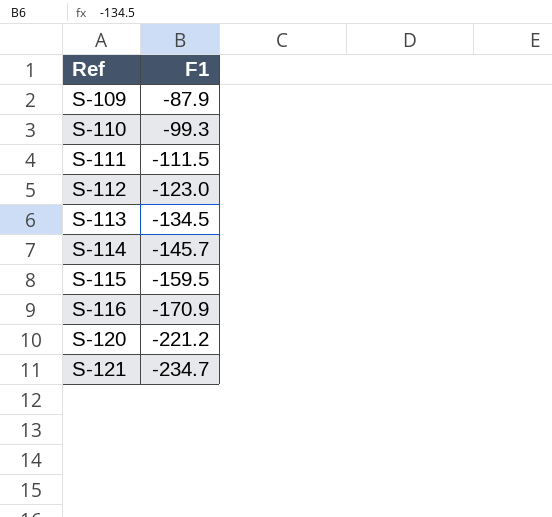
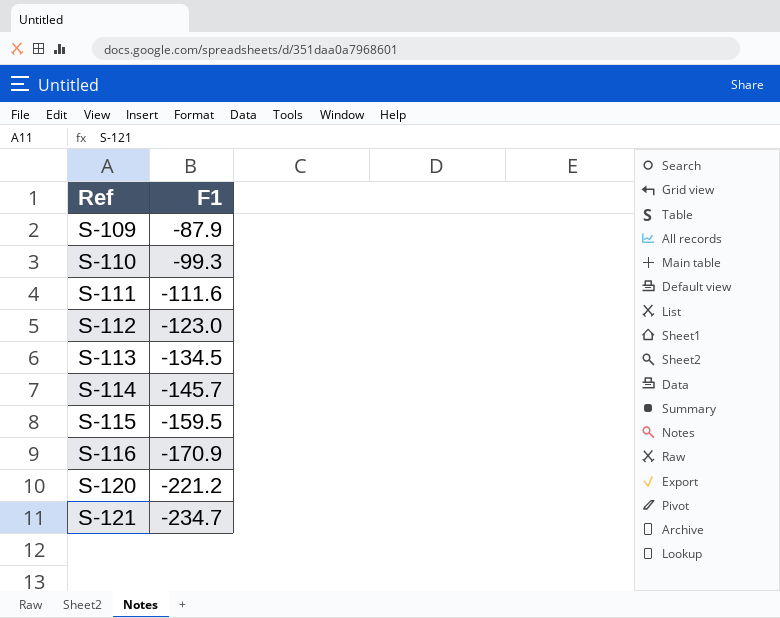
S-111 | F1: -111.5 -> -111.6

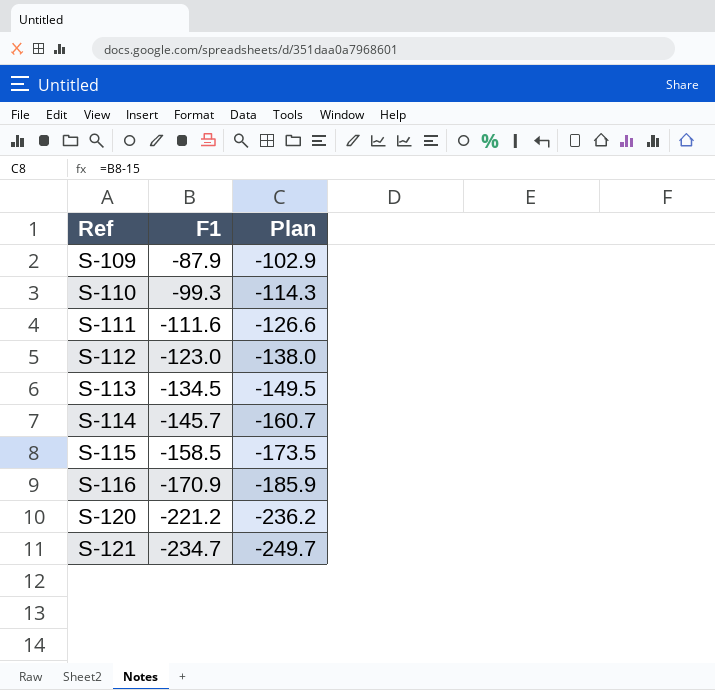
column Plan | formula: none -> [F1] - 15
S-115 | F1: -159.5 -> -158.5

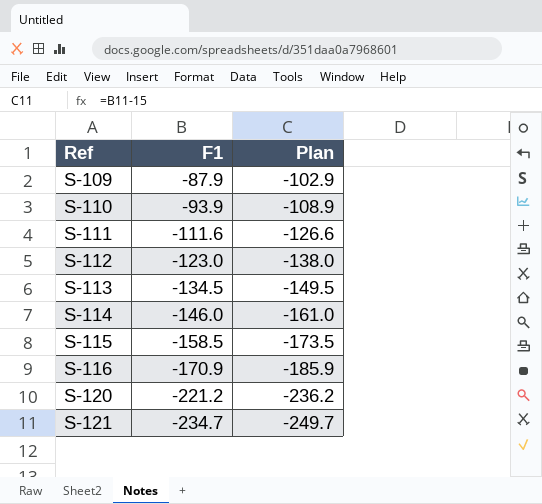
S-110 | F1: -99.3 -> -93.9
S-110 | Plan: -114.3 -> -108.9
S-114 | F1: -145.7 -> -146.0
S-114 | Plan: -160.7 -> -161.0

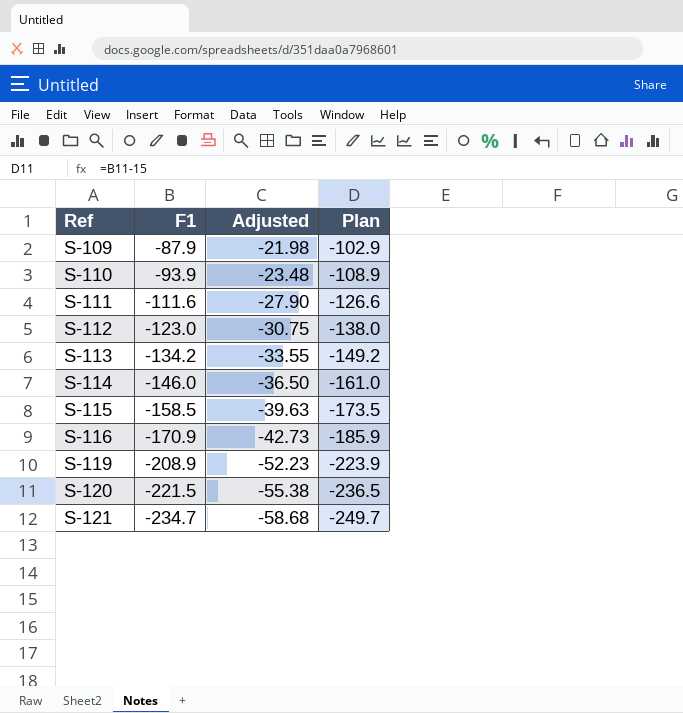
column Adjusted | formula: none -> [F1] * 0.25
S-113 | F1: -134.5 -> -134.2
S-113 | Plan: -149.5 -> -149.2
row S-119: none -> -208.9 | -52.23 | -223.9
S-120 | F1: -221.2 -> -221.5
S-120 | Plan: -236.2 -> -236.5

